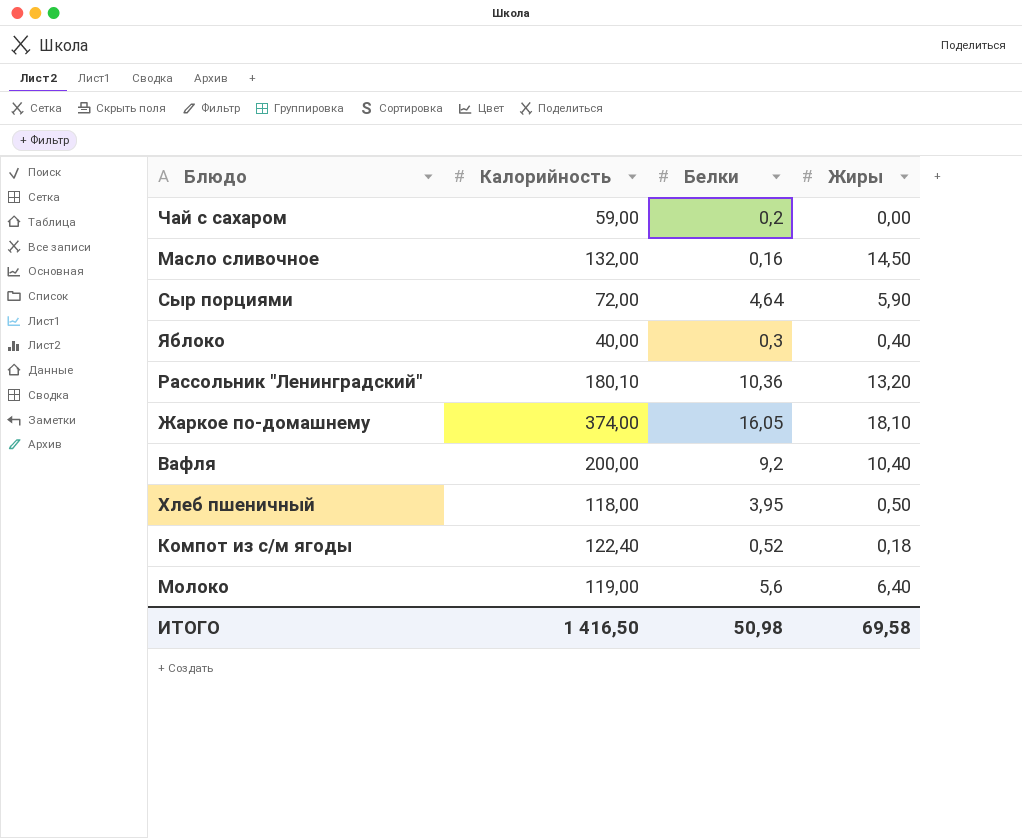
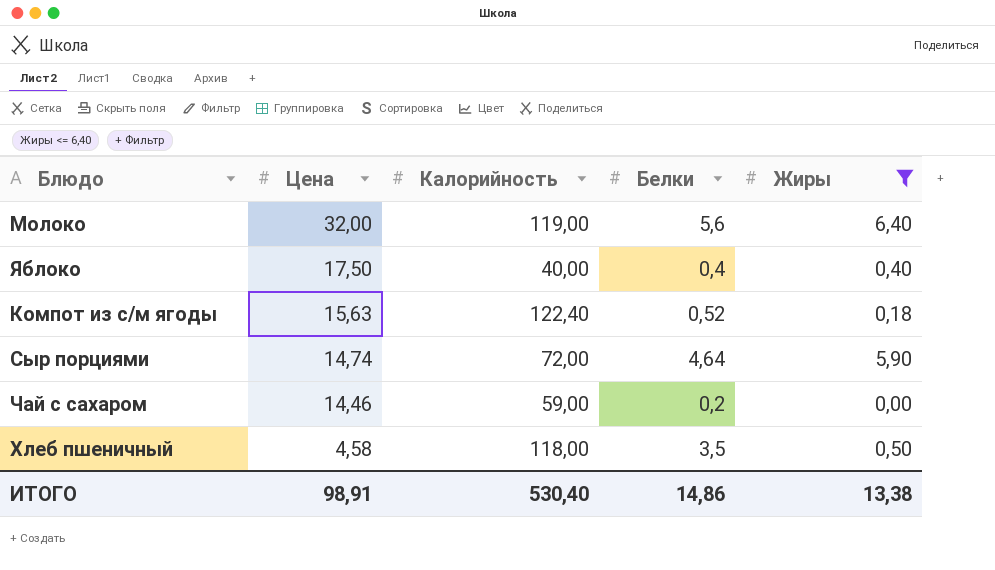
filter: none -> Жиры <= 6,40
row order: none -> Цена descending
column Цена | position: none -> 2
Яблоко | Белки: 0,3 -> 0,4
Хлеб пшеничный | Белки: 3,95 -> 3,5
ИТОГО | Калорийность: 1 416,50 -> 530,40
ИТОГО | Белки: 50,98 -> 14,86
ИТОГО | Жиры: 69,58 -> 13,38

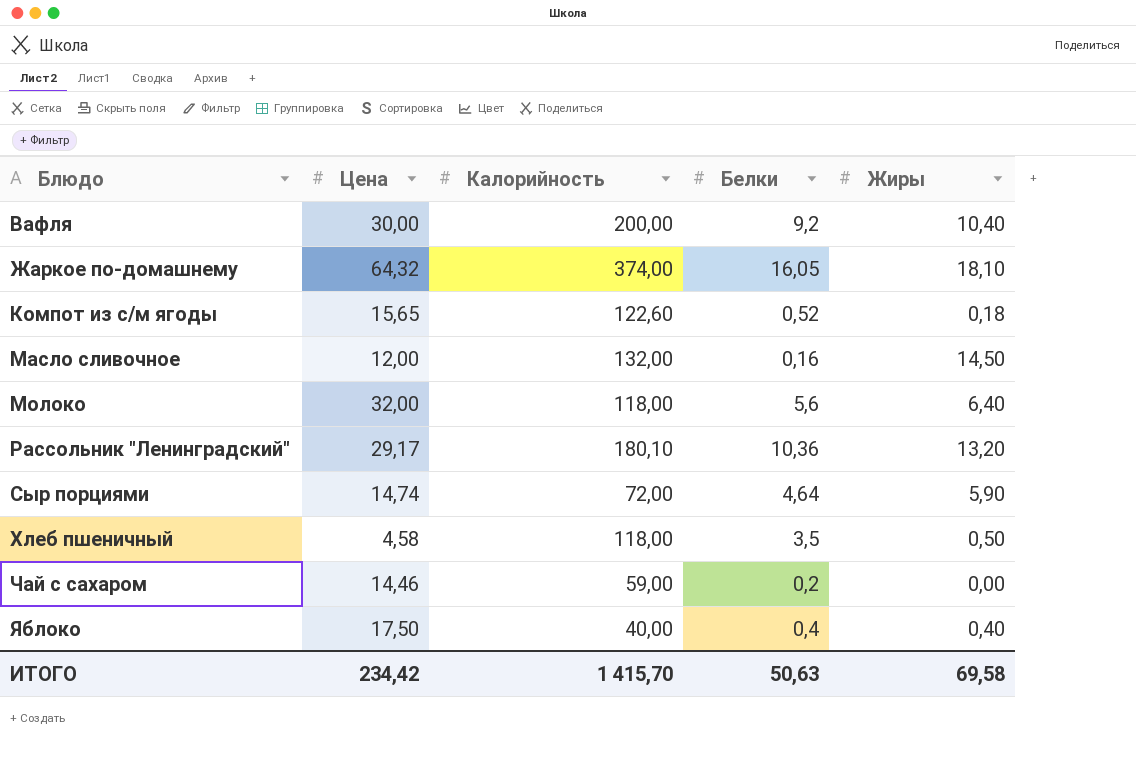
filter: Жиры <= 6,40 -> none
row order: Цена descending -> Блюдо ascending
Компот из с/м ягоды | Цена: 15,63 -> 15,65
Компот из с/м ягоды | Калорийность: 122,40 -> 122,60
Молоко | Калорийность: 119,00 -> 118,00
ИТОГО | Цена: 98,91 -> 234,42
ИТОГО | Калорийность: 530,40 -> 1 415,70
ИТОГО | Белки: 14,86 -> 50,63
ИТОГО | Жиры: 13,38 -> 69,58

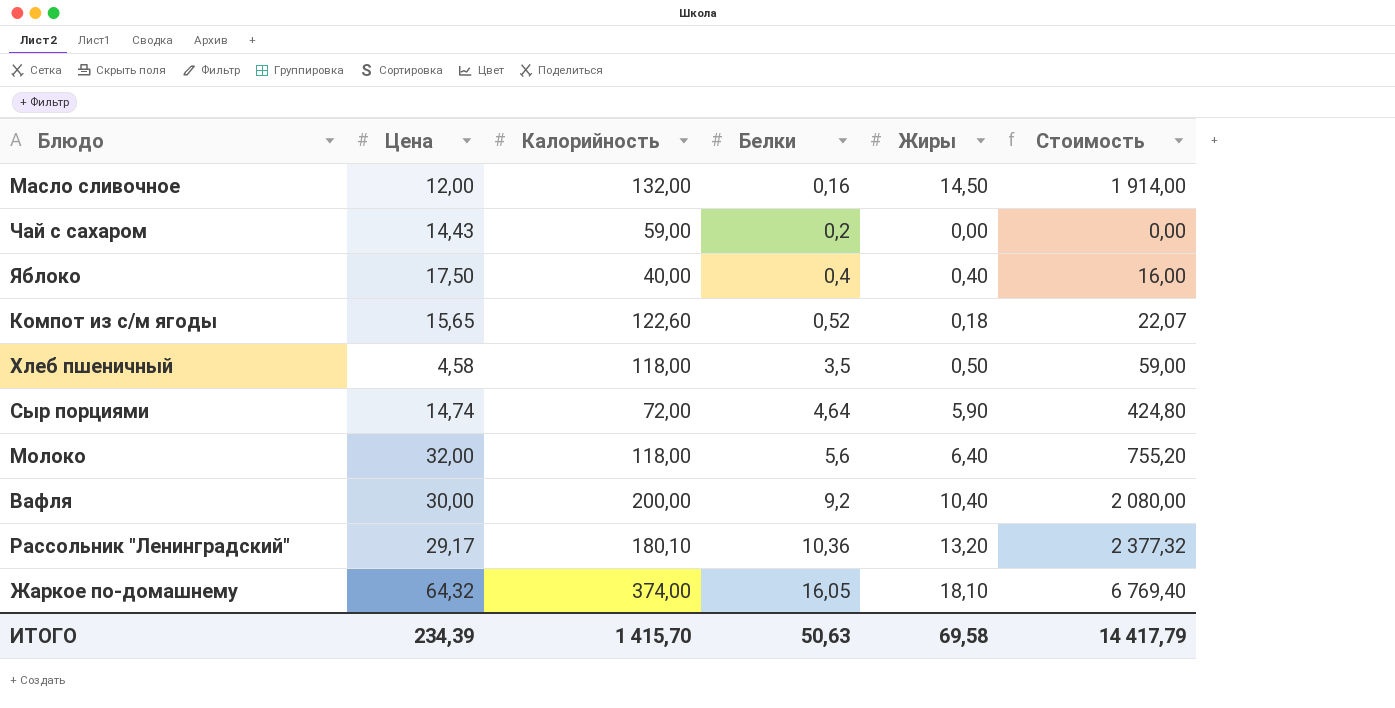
row order: Блюдо ascending -> Белки ascending
column Стоимость | formula: none -> [Калорийность] * [Жиры]
Чай с сахаром | Цена: 14,46 -> 14,43
ИТОГО | Цена: 234,42 -> 234,39

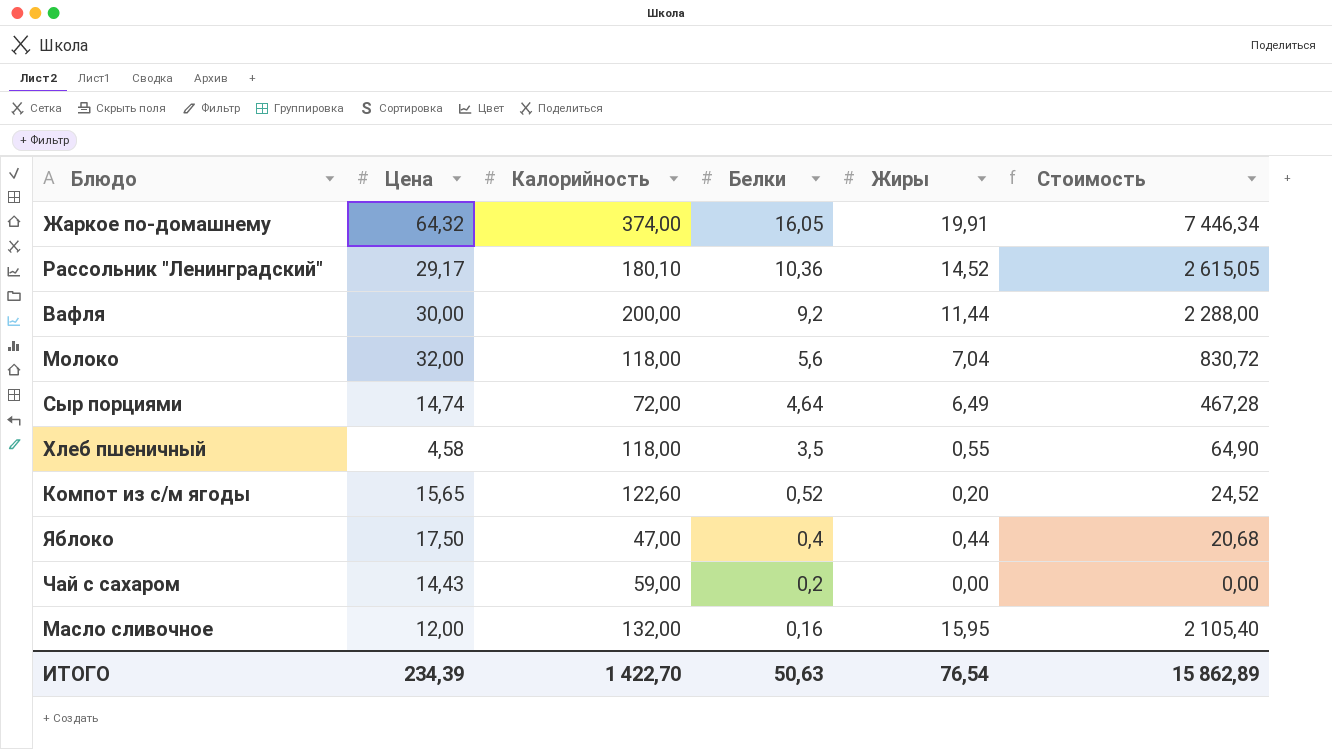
row order: Белки ascending -> Белки descending
Жаркое по-домашнему | Жиры: 18,10 -> 19,91
Жаркое по-домашнему | Стоимость: 6 769,40 -> 7 446,34
Рассольник "Ленинградский" | Жиры: 13,20 -> 14,52
Рассольник "Ленинградский" | Стоимость: 2 377,32 -> 2 615,05
Вафля | Жиры: 10,40 -> 11,44
Вафля | Стоимость: 2 080,00 -> 2 288,00
Молоко | Жиры: 6,40 -> 7,04
Молоко | Стоимость: 755,20 -> 830,72
Сыр порциями | Жиры: 5,90 -> 6,49
Сыр порциями | Стоимость: 424,80 -> 467,28
Хлеб пшеничный | Жиры: 0,50 -> 0,55
Хлеб пшеничный | Стоимость: 59,00 -> 64,90
Компот из с/м ягоды | Жиры: 0,18 -> 0,20
Компот из с/м ягоды | Стоимость: 22,07 -> 24,52
Яблоко | Калорийность: 40,00 -> 47,00
Яблоко | Жиры: 0,40 -> 0,44
Яблоко | Стоимость: 16,00 -> 20,68
Масло сливочное | Жиры: 14,50 -> 15,95
Масло сливочное | Стоимость: 1 914,00 -> 2 105,40
ИТОГО | Калорийность: 1 415,70 -> 1 422,70
ИТОГО | Жиры: 69,58 -> 76,54
ИТОГО | Стоимость: 14 417,79 -> 15 862,89

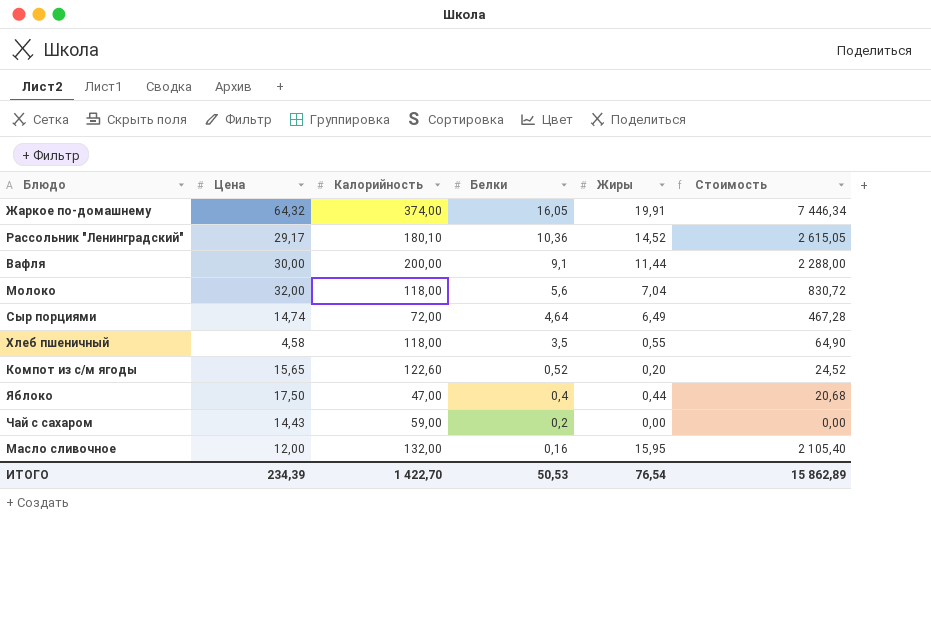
Вафля | Белки: 9,2 -> 9,1
ИТОГО | Белки: 50,63 -> 50,53

